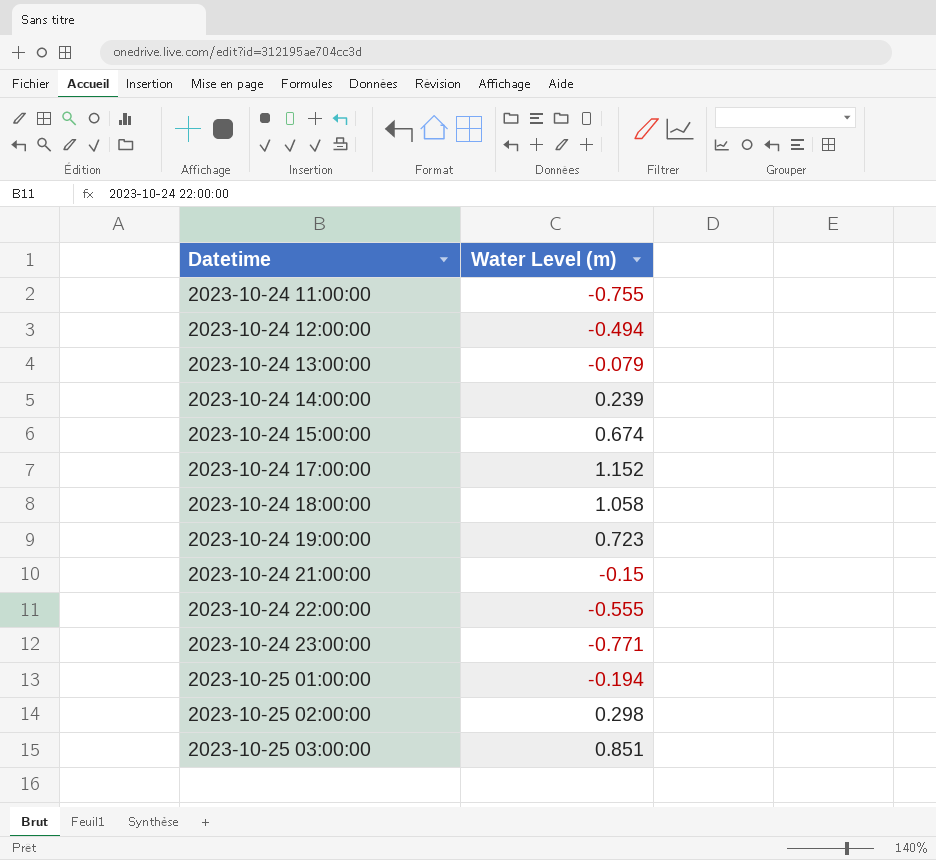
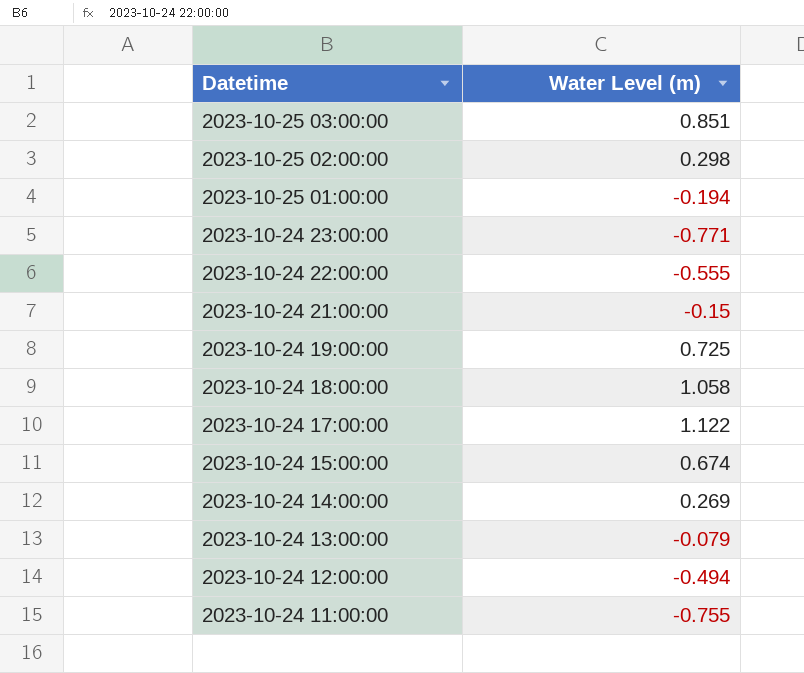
row order: Datetime ascending -> Datetime descending
2023-10-24 19:00:00 | Water Level (m): 0.723 -> 0.725
2023-10-24 17:00:00 | Water Level (m): 1.152 -> 1.122
2023-10-24 14:00:00 | Water Level (m): 0.239 -> 0.269

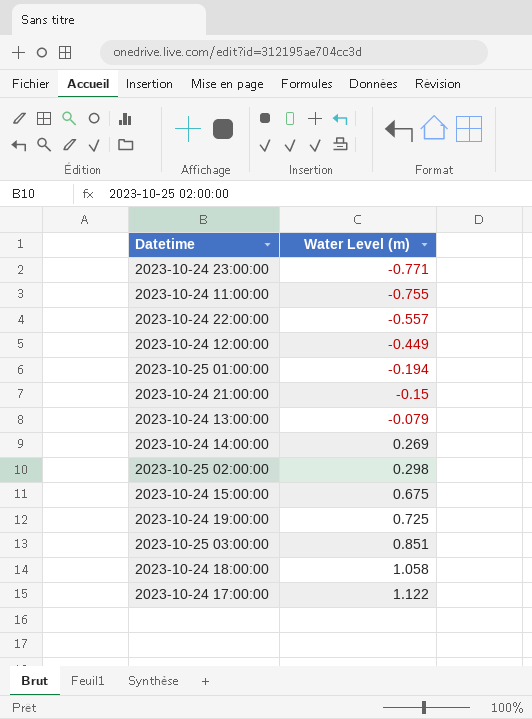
row order: Datetime descending -> Water Level (m) ascending
2023-10-24 22:00:00 | Water Level (m): -0.555 -> -0.557
2023-10-24 12:00:00 | Water Level (m): -0.494 -> -0.449
2023-10-24 15:00:00 | Water Level (m): 0.674 -> 0.675

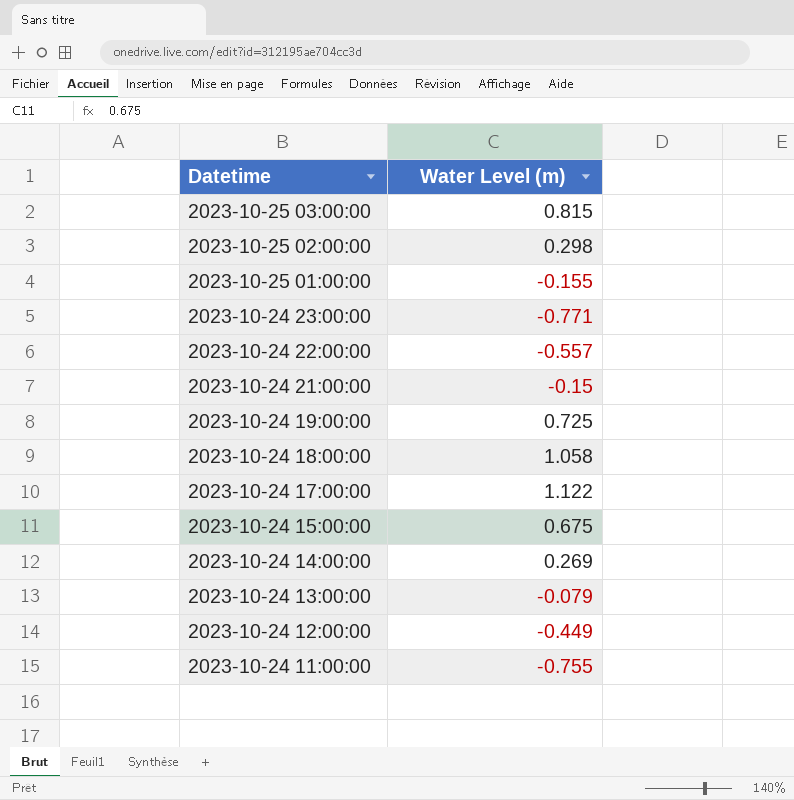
row order: Water Level (m) ascending -> Datetime descending
2023-10-25 03:00:00 | Water Level (m): 0.851 -> 0.815
2023-10-25 01:00:00 | Water Level (m): -0.194 -> -0.155

